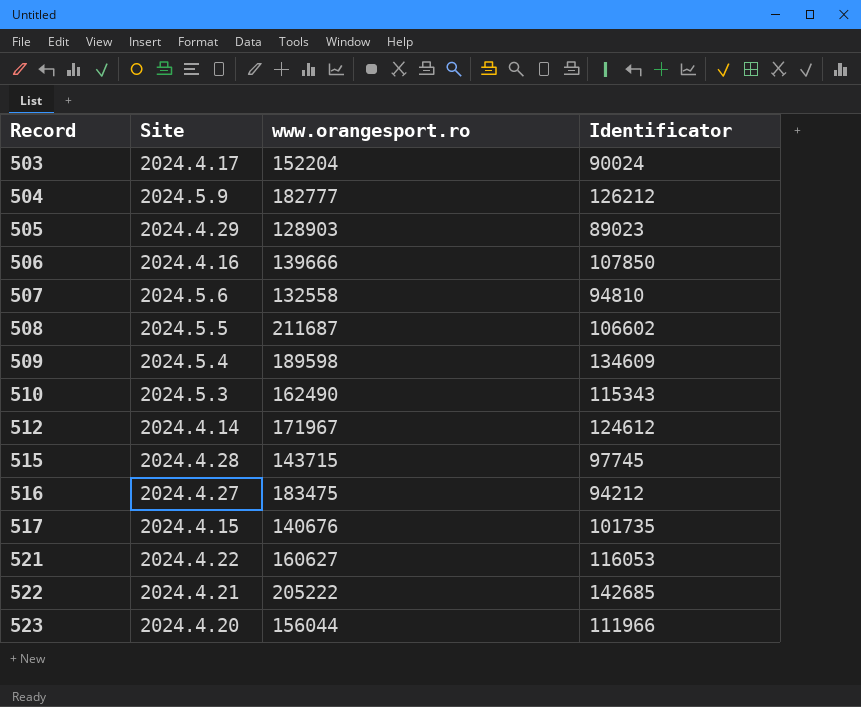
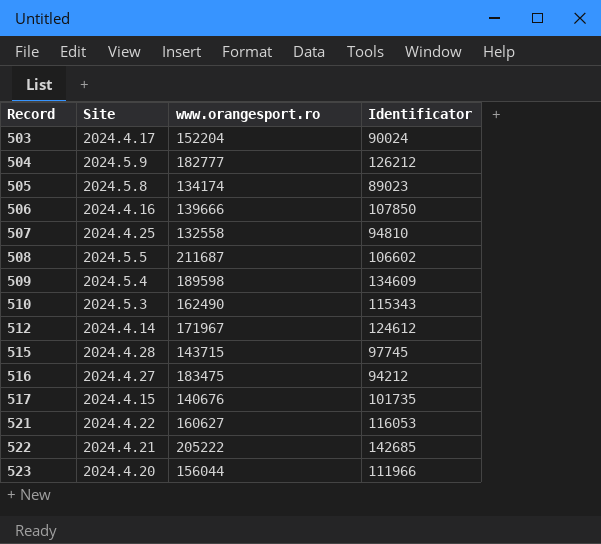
505 | Site: 2024.4.29 -> 2024.5.8
505 | www.orangesport.ro: 128903 -> 134174
507 | Site: 2024.5.6 -> 2024.4.25

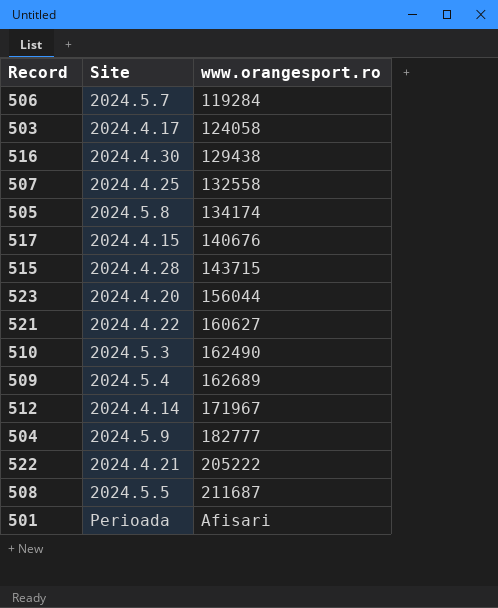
row order: Record ascending -> www.orangesport.ro ascending
column Identificator | position: 4 -> none
506 | Site: 2024.4.16 -> 2024.5.7
506 | www.orangesport.ro: 139666 -> 119284
503 | www.orangesport.ro: 152204 -> 124058
516 | Site: 2024.4.27 -> 2024.4.30
516 | www.orangesport.ro: 183475 -> 129438
509 | www.orangesport.ro: 189598 -> 162689
row 501: none -> Perioada | Afisari

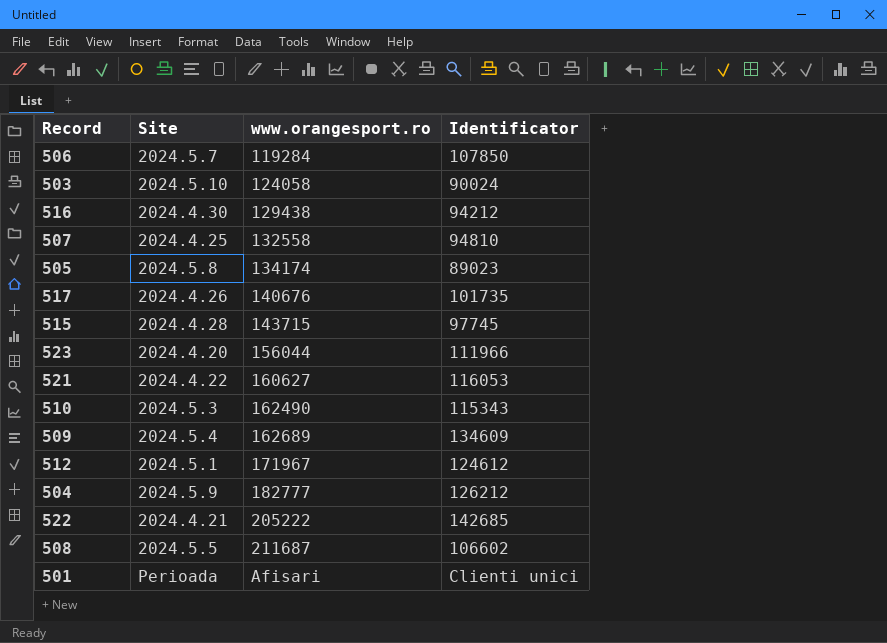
column Identificator | position: none -> 4
503 | Site: 2024.4.17 -> 2024.5.10
517 | Site: 2024.4.15 -> 2024.4.26
512 | Site: 2024.4.14 -> 2024.5.1

